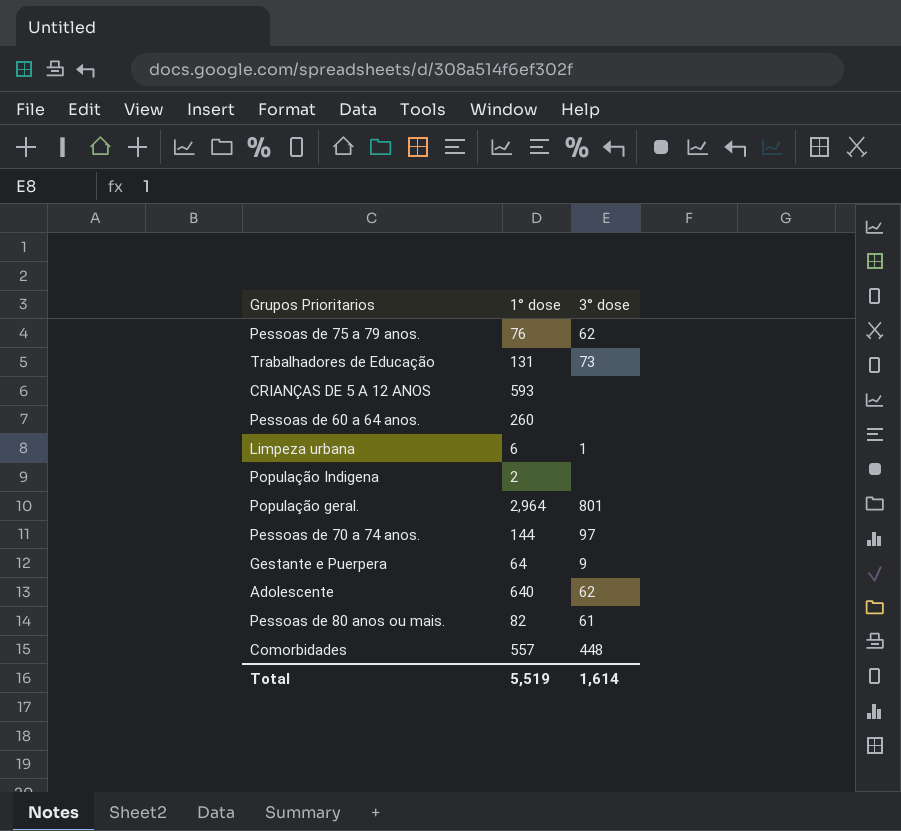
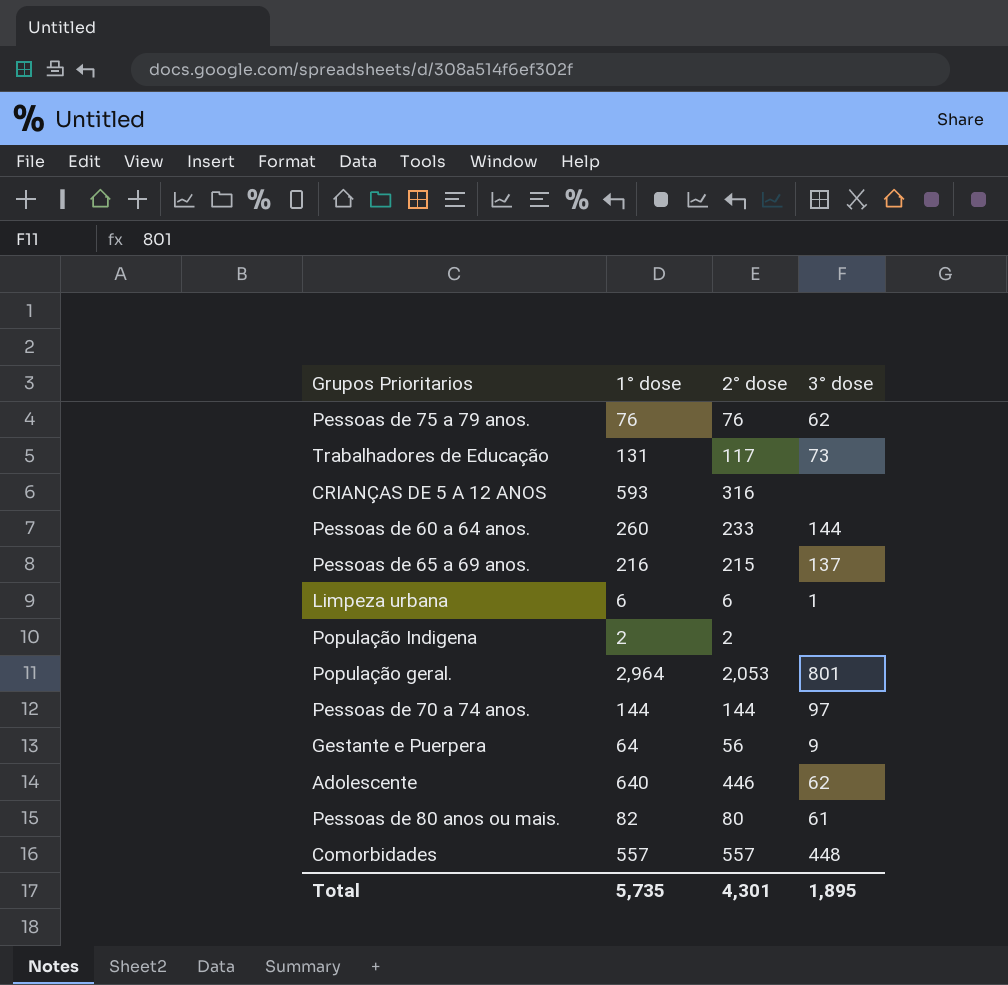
column 2° dose | position: none -> 3
Pessoas de 60 a 64 anos. | 3° dose: none -> 144
row Pessoas de 65 a 69 anos.: none -> 216 | 215 | 137
Total | 1° dose: 5,519 -> 5,735
Total | 3° dose: 1,614 -> 1,895

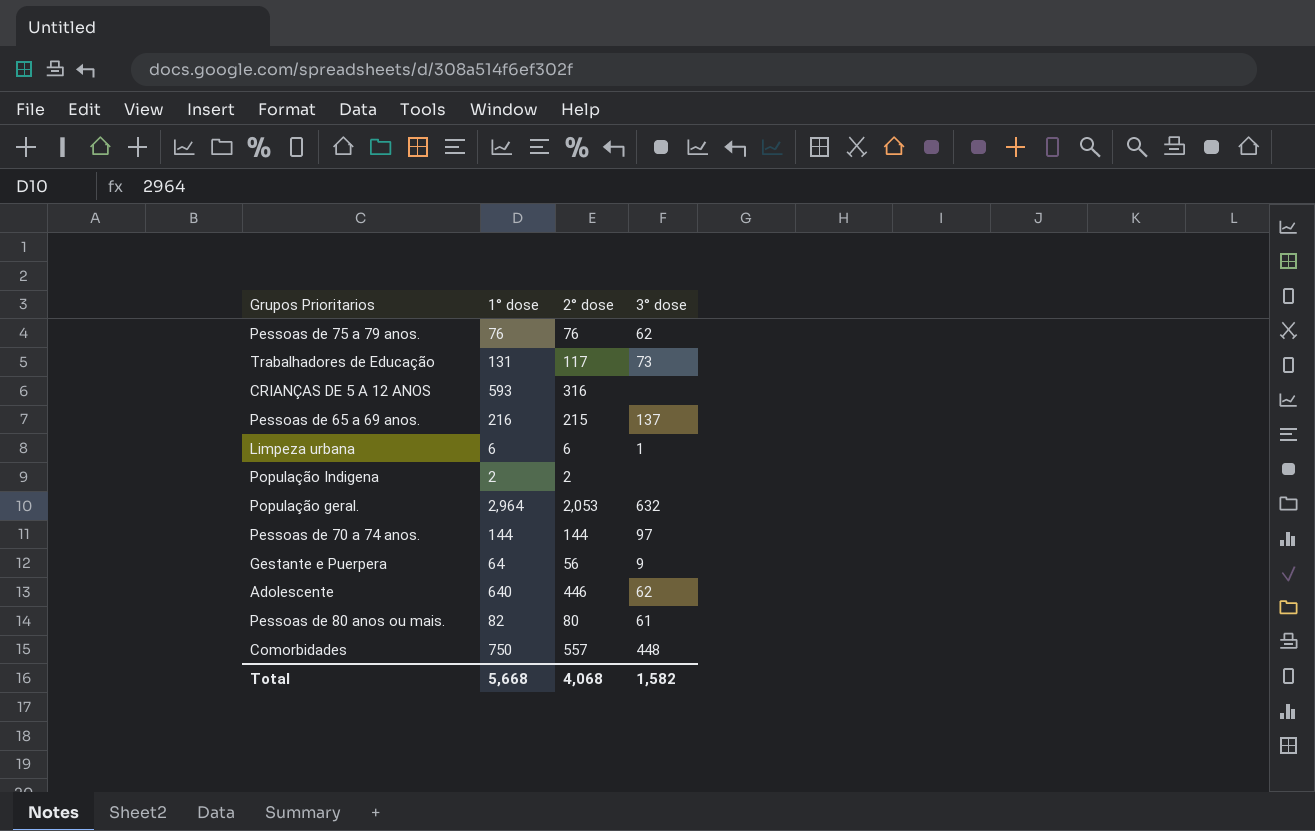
row Pessoas de 60 a 64 anos.: 260 | 233 | 144 -> none
População geral. | 3° dose: 801 -> 632
Comorbidades | 1° dose: 557 -> 750
Total | 1° dose: 5,735 -> 5,668
Total | 2° dose: 4,301 -> 4,068
Total | 3° dose: 1,895 -> 1,582

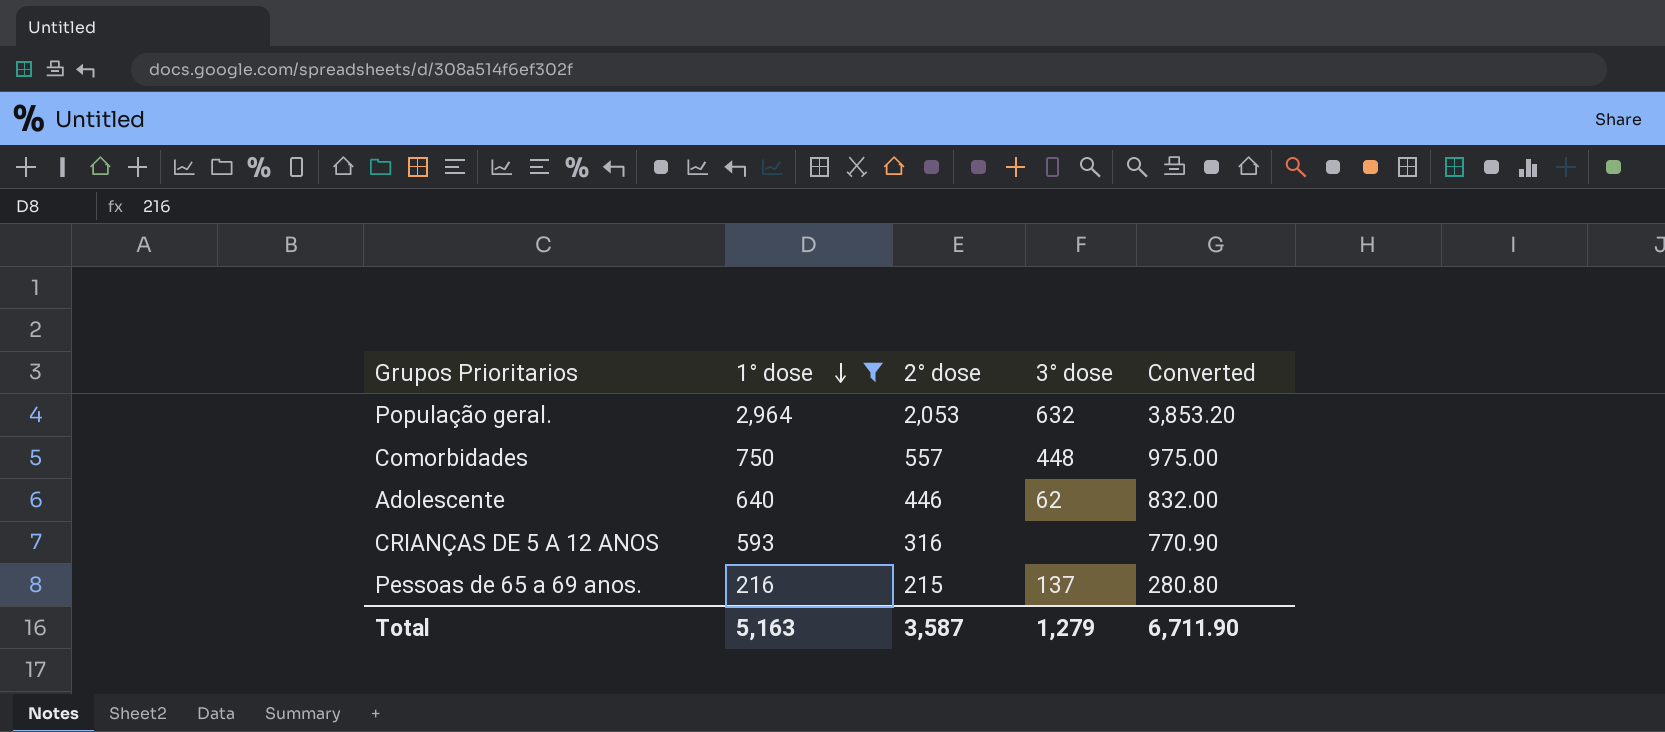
filter: none -> 1° dose >= 216
row order: none -> 1° dose descending
column Converted | formula: none -> [1° dose] * 1.3
Total | 1° dose: 5,668 -> 5,163
Total | 2° dose: 4,068 -> 3,587
Total | 3° dose: 1,582 -> 1,279

